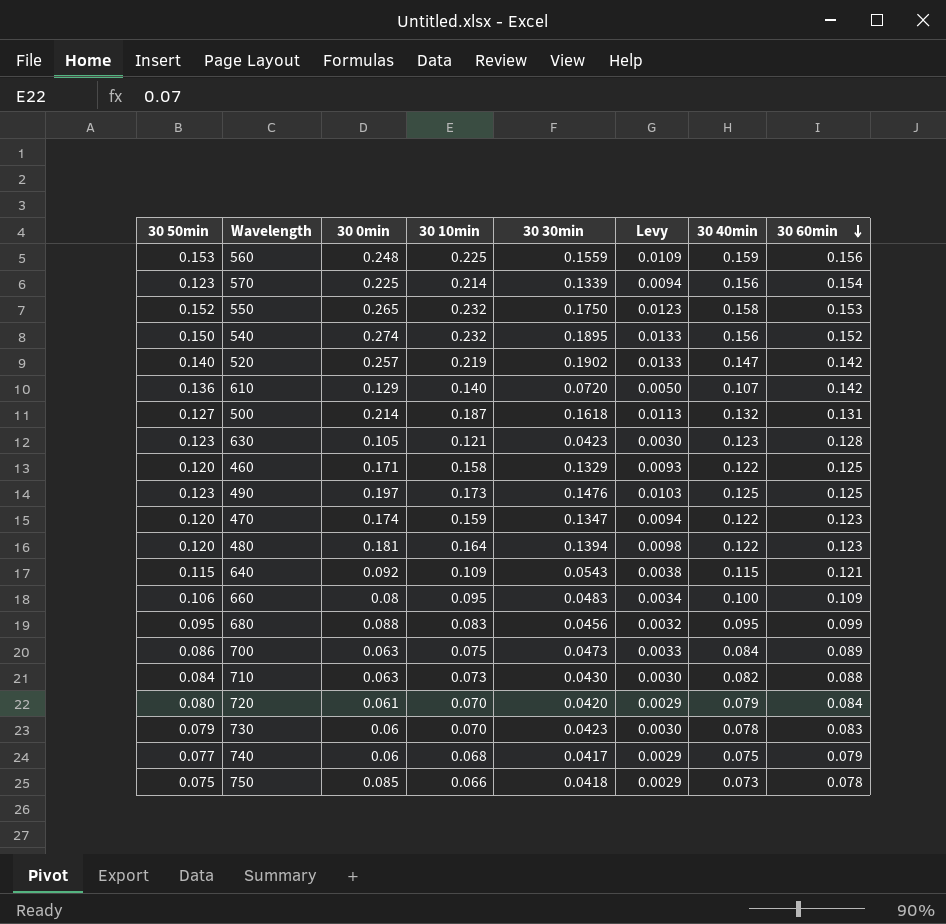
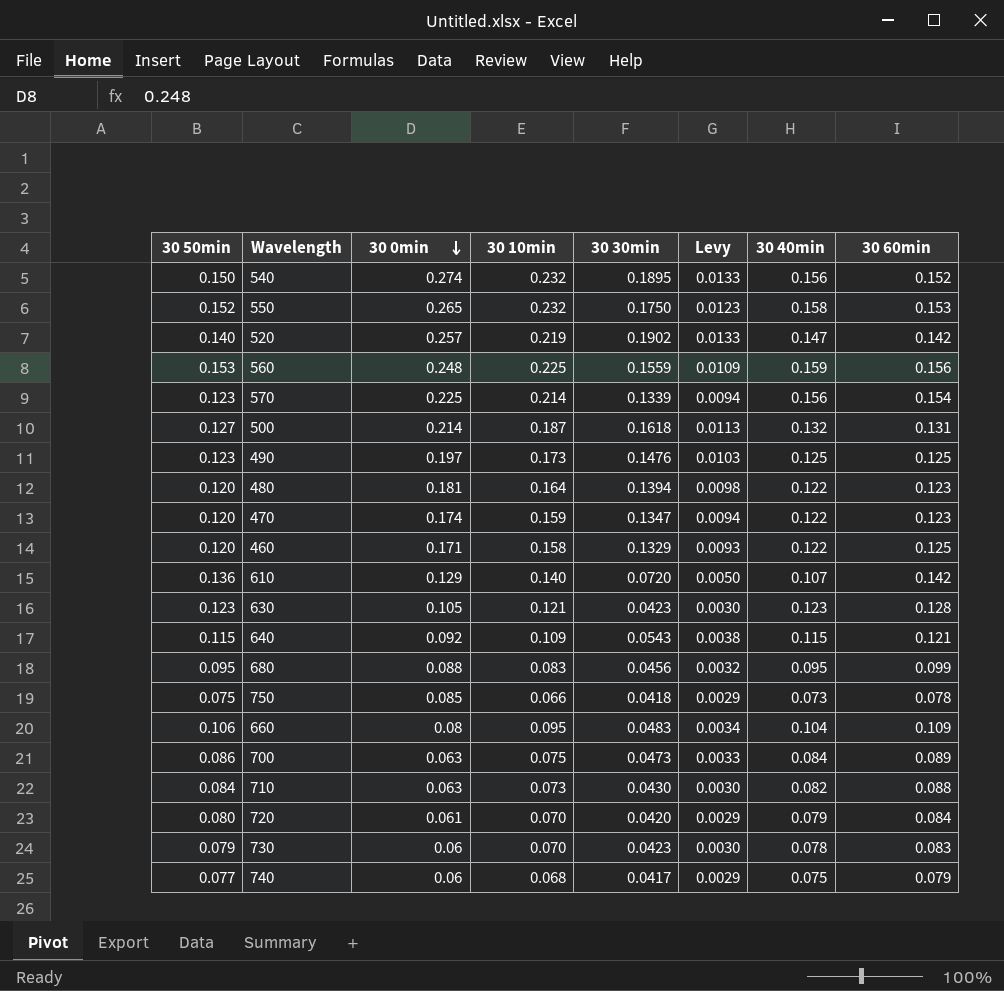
row order: 30 60min descending -> 30 0min descending
660 | 30 40min: 0.100 -> 0.104

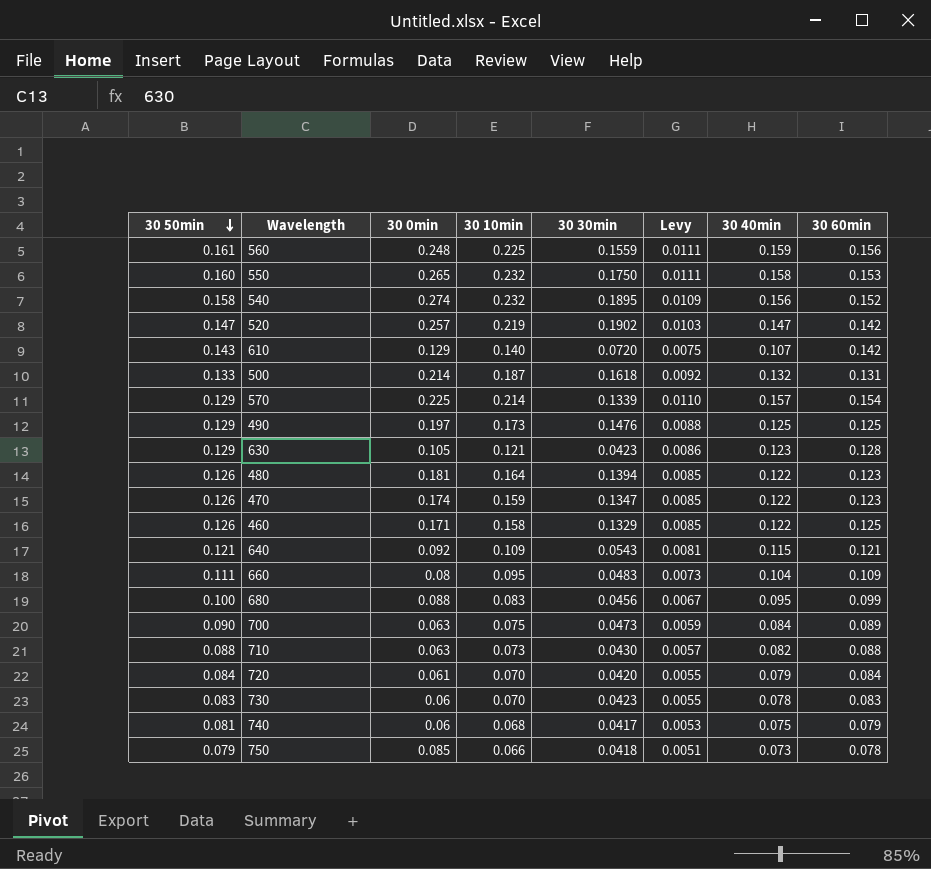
row order: 30 0min descending -> 30 50min descending
column Levy | formula: [30 30min] * 0.07 -> [30 40min] * 0.07
560 | 30 50min: 0.153 -> 0.161
550 | 30 50min: 0.152 -> 0.160
540 | 30 50min: 0.150 -> 0.158
520 | 30 50min: 0.140 -> 0.147
610 | 30 50min: 0.136 -> 0.143
500 | 30 50min: 0.127 -> 0.133
570 | 30 50min: 0.123 -> 0.129
570 | 30 40min: 0.156 -> 0.157
490 | 30 50min: 0.123 -> 0.129
630 | 30 50min: 0.123 -> 0.129
480 | 30 50min: 0.120 -> 0.126
470 | 30 50min: 0.120 -> 0.126
460 | 30 50min: 0.120 -> 0.126
640 | 30 50min: 0.115 -> 0.121
660 | 30 50min: 0.106 -> 0.111
680 | 30 50min: 0.095 -> 0.100
700 | 30 50min: 0.086 -> 0.090
710 | 30 50min: 0.084 -> 0.088
720 | 30 50min: 0.080 -> 0.084
730 | 30 50min: 0.079 -> 0.083
740 | 30 50min: 0.077 -> 0.081
750 | 30 50min: 0.075 -> 0.079

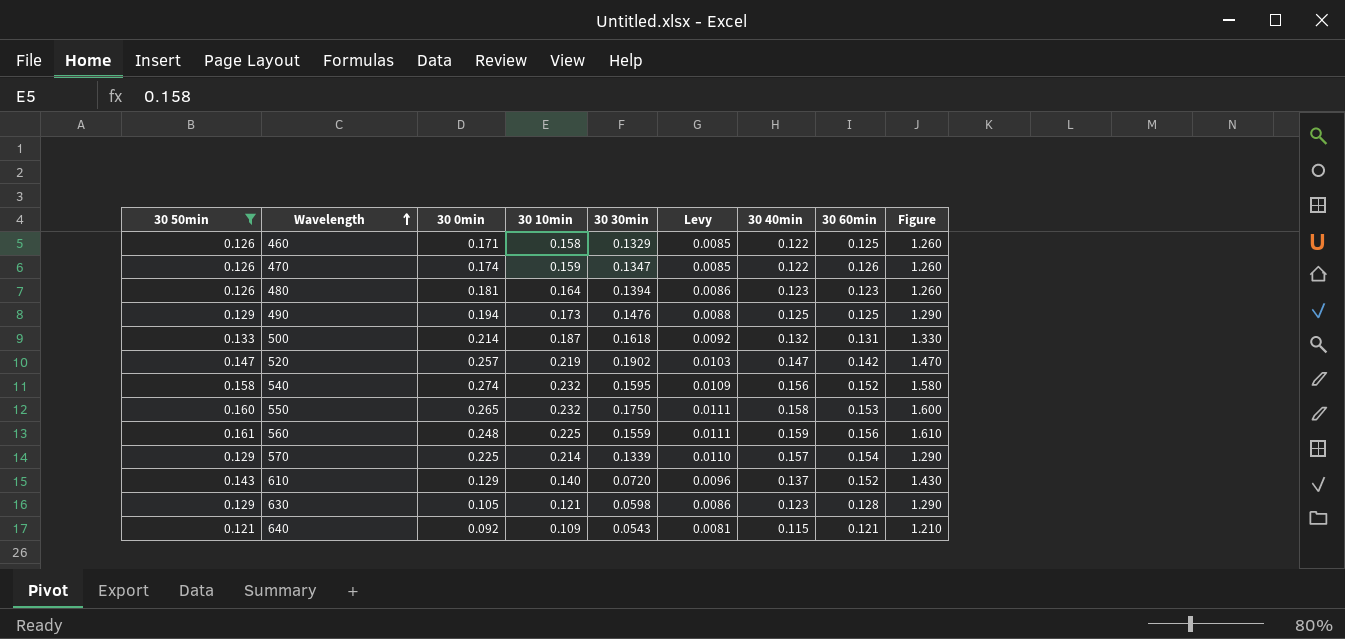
filter: none -> 30 50min >= 0.121
row order: 30 50min descending -> Wavelength ascending
column Figure | formula: none -> [30 50min] * 10
470 | 30 60min: 0.123 -> 0.126
480 | Levy: 0.0085 -> 0.0086
480 | 30 40min: 0.122 -> 0.123
490 | 30 0min: 0.197 -> 0.194
540 | 30 30min: 0.1895 -> 0.1595
610 | Levy: 0.0075 -> 0.0096
610 | 30 40min: 0.107 -> 0.137
610 | 30 60min: 0.142 -> 0.152
630 | 30 30min: 0.0423 -> 0.0598

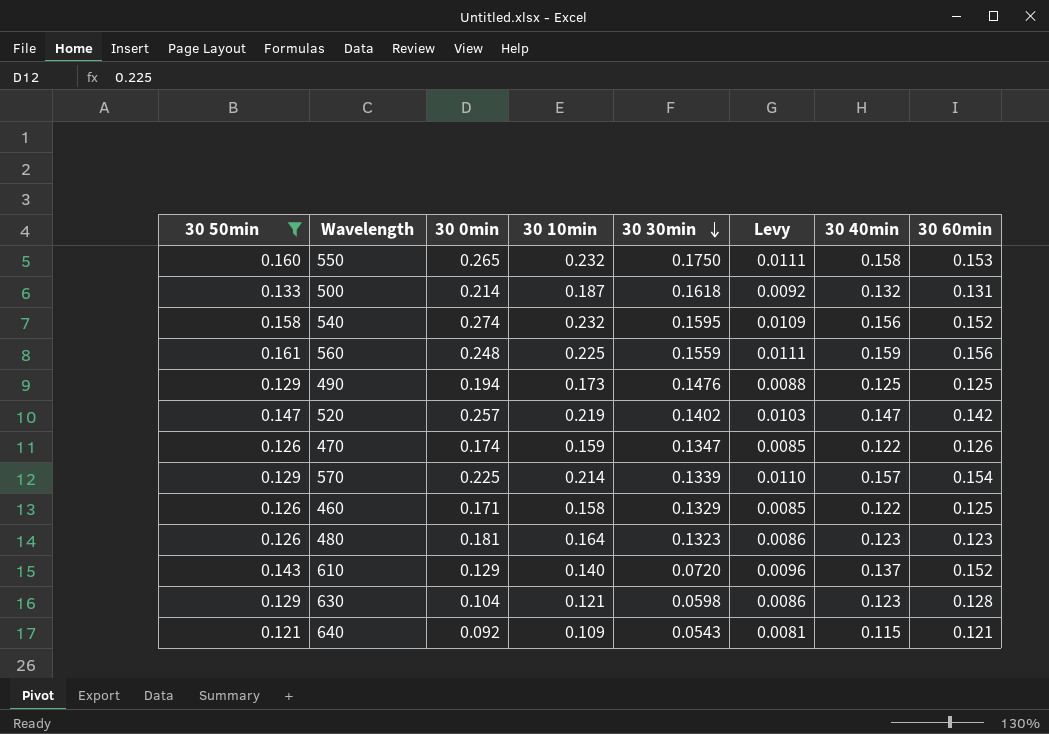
row order: Wavelength ascending -> 30 30min descending
column Figure | formula: [30 50min] * 10 -> none
520 | 30 30min: 0.1902 -> 0.1402
480 | 30 30min: 0.1394 -> 0.1323
630 | 30 0min: 0.105 -> 0.104

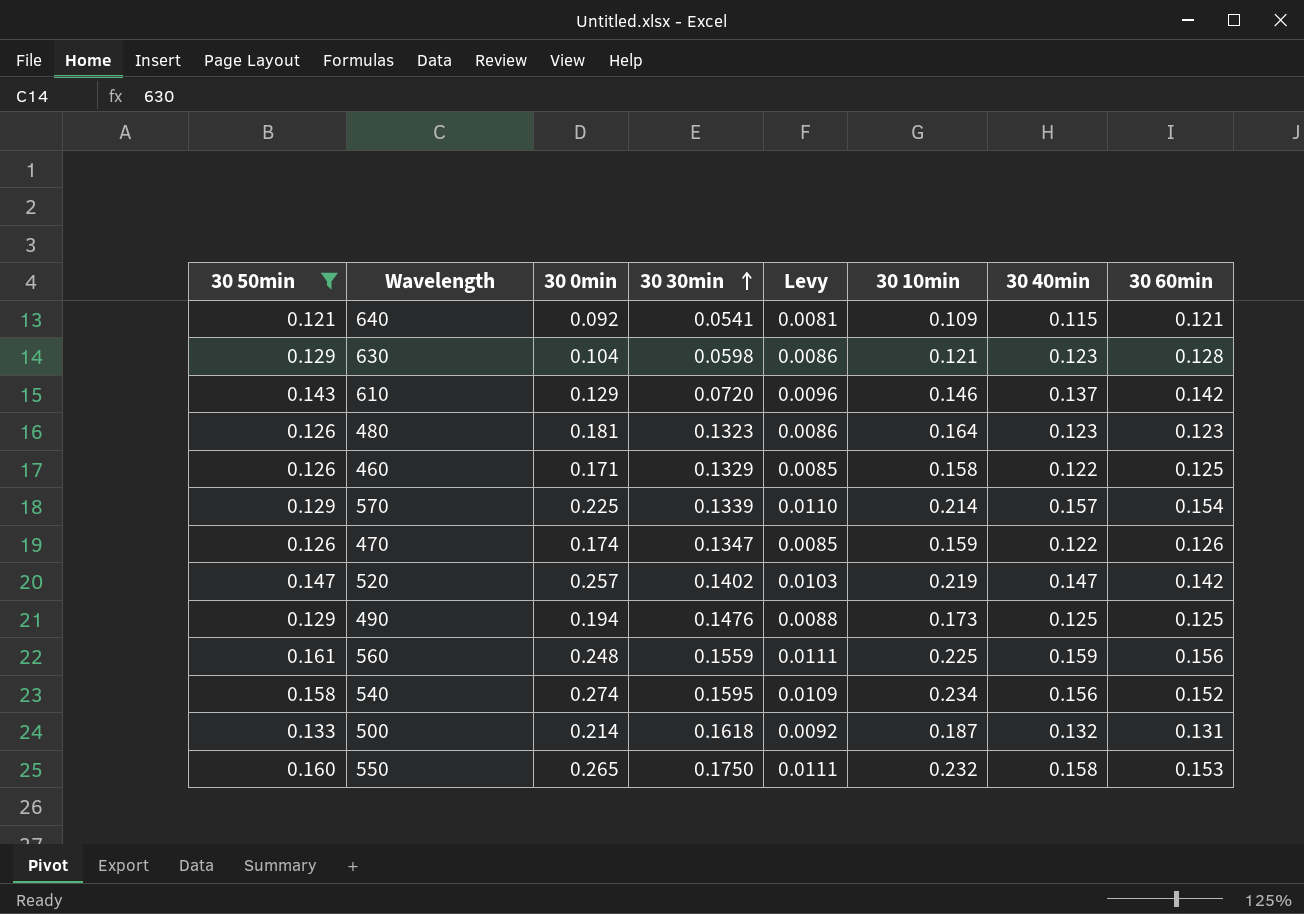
row order: 30 30min descending -> 30 30min ascending
column 30 10min | position: 4 -> 6
640 | 30 30min: 0.0543 -> 0.0541
610 | 30 10min: 0.140 -> 0.146
610 | 30 60min: 0.152 -> 0.142
540 | 30 10min: 0.232 -> 0.234

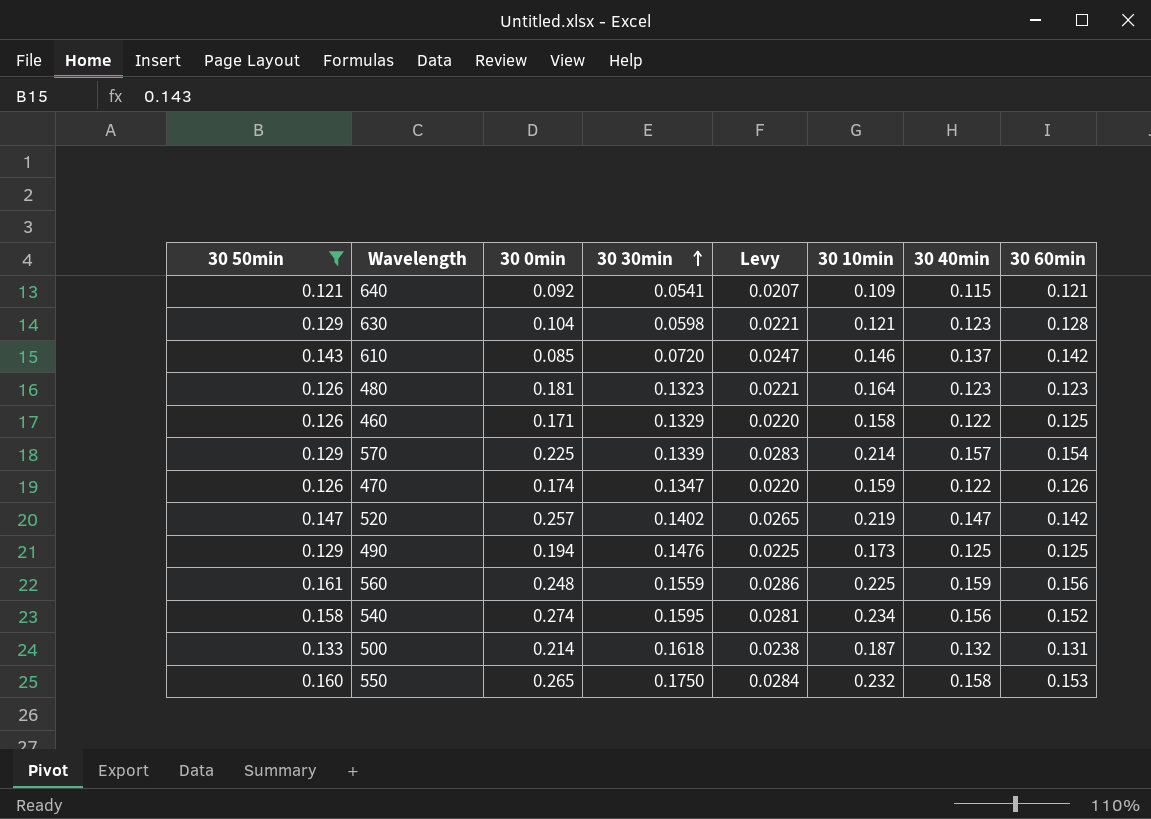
column Levy | formula: [30 40min] * 0.07 -> [30 40min] * 0.18
610 | 30 0min: 0.129 -> 0.085

